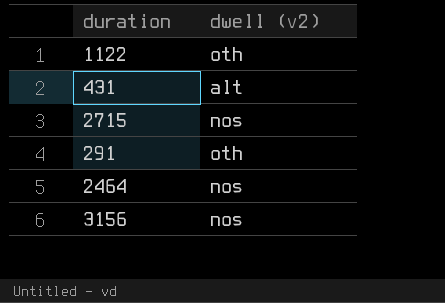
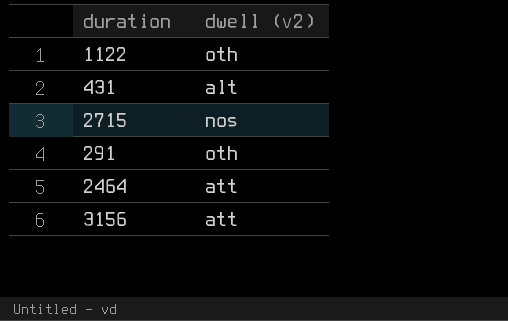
2464 | dwell (v2): nos -> att
3156 | dwell (v2): nos -> att

